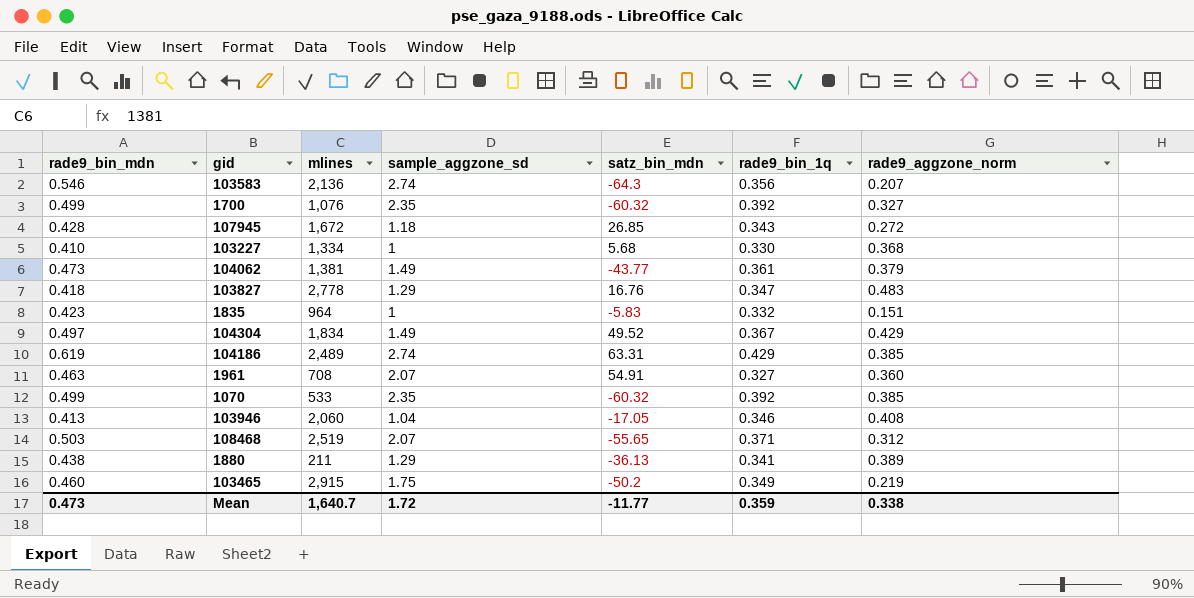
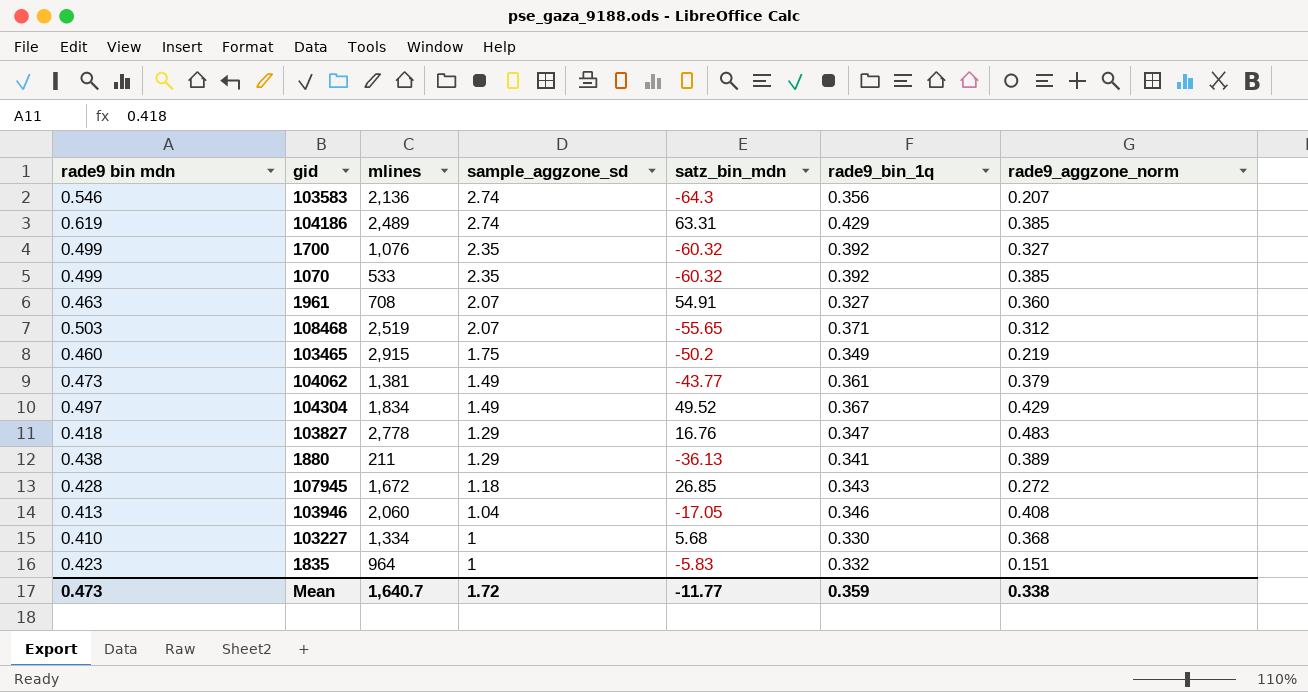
row order: none -> sample_aggzone_sd descending
column name: rade9_bin_mdn -> rade9 bin mdn

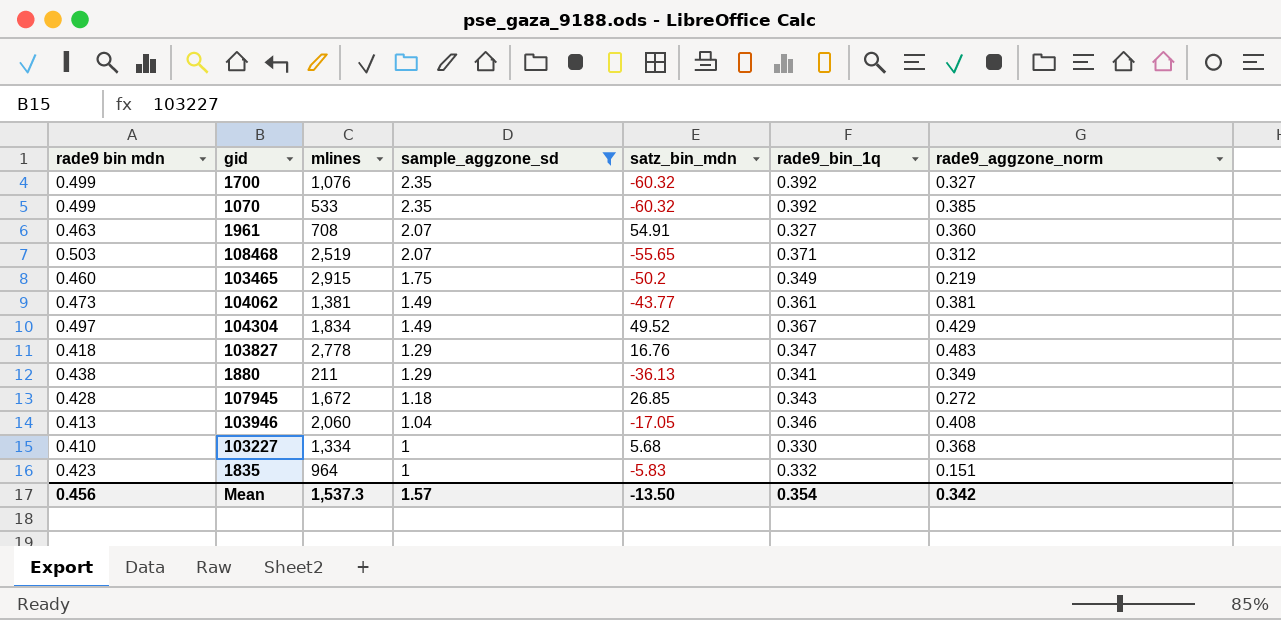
filter: none -> sample_aggzone_sd != 2.74
104062 | rade9_aggzone_norm: 0.379 -> 0.381
1880 | rade9_aggzone_norm: 0.389 -> 0.349
Mean | rade9 bin mdn: 0.473 -> 0.456
Mean | mlines: 1,640.7 -> 1,537.3
Mean | sample_aggzone_sd: 1.72 -> 1.57
Mean | satz_bin_mdn: -11.77 -> -13.50
Mean | rade9_bin_1q: 0.359 -> 0.354
Mean | rade9_aggzone_norm: 0.338 -> 0.342

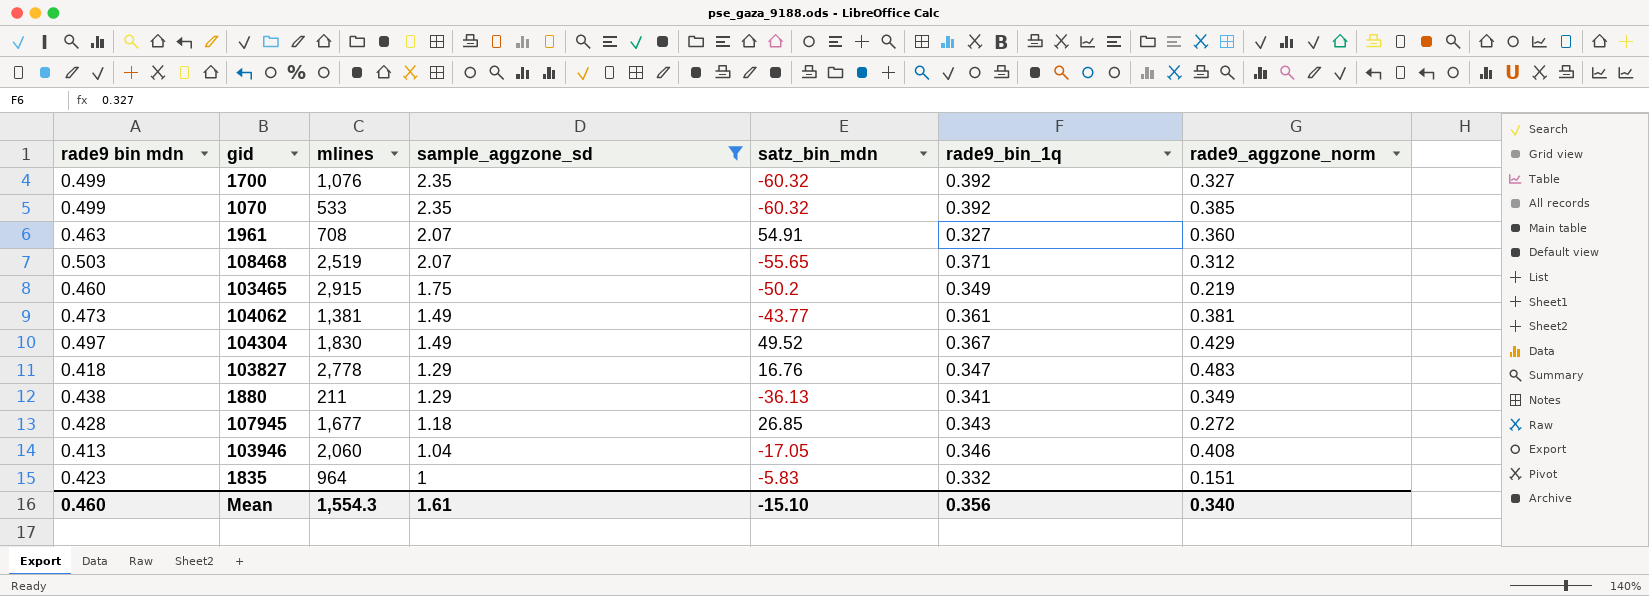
row 103227: 0.410 | 1,334 | 1 | 5.68 | 0.330 | 0.368 -> none
104304 | mlines: 1,834 -> 1,830
107945 | mlines: 1,672 -> 1,677
Mean | rade9 bin mdn: 0.456 -> 0.460
Mean | mlines: 1,537.3 -> 1,554.3
Mean | sample_aggzone_sd: 1.57 -> 1.61
Mean | satz_bin_mdn: -13.50 -> -15.10
Mean | rade9_bin_1q: 0.354 -> 0.356
Mean | rade9_aggzone_norm: 0.342 -> 0.340

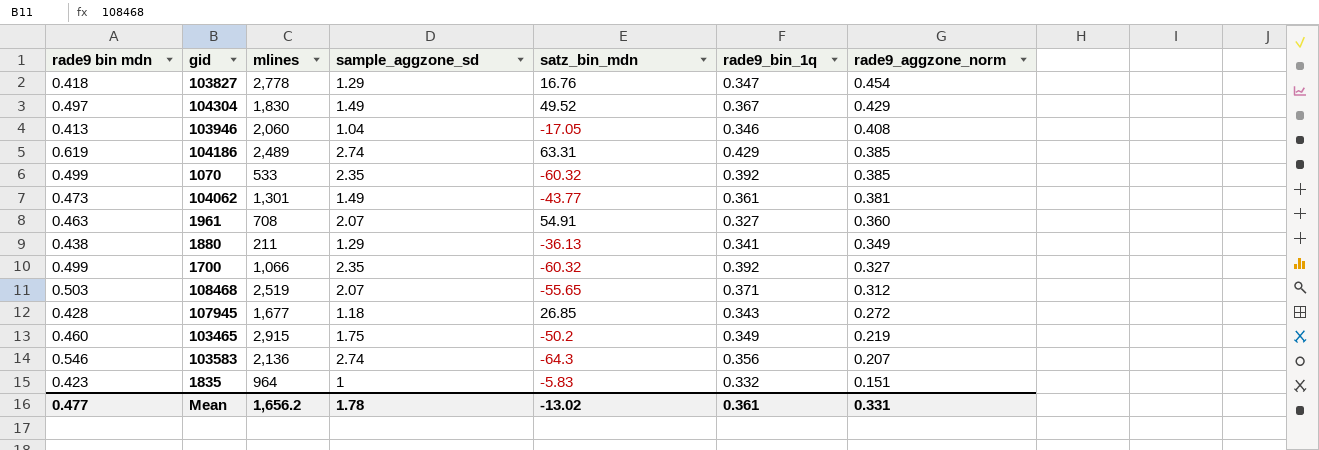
filter: sample_aggzone_sd != 2.74 -> none
row order: sample_aggzone_sd descending -> rade9_aggzone_norm descending
103827 | rade9_aggzone_norm: 0.483 -> 0.454
104062 | mlines: 1,381 -> 1,301
1700 | mlines: 1,076 -> 1,066
Mean | rade9 bin mdn: 0.460 -> 0.477
Mean | mlines: 1,554.3 -> 1,656.2
Mean | sample_aggzone_sd: 1.61 -> 1.78
Mean | satz_bin_mdn: -15.10 -> -13.02
Mean | rade9_bin_1q: 0.356 -> 0.361
Mean | rade9_aggzone_norm: 0.340 -> 0.331

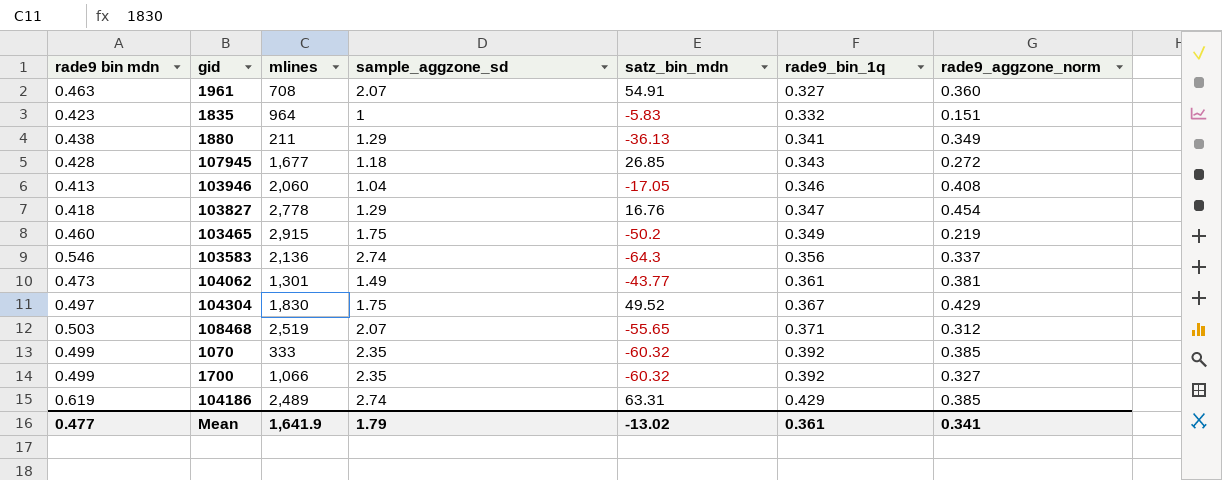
row order: rade9_aggzone_norm descending -> rade9_bin_1q ascending
103583 | rade9_aggzone_norm: 0.207 -> 0.337
104304 | sample_aggzone_sd: 1.49 -> 1.75
1070 | mlines: 533 -> 333
Mean | mlines: 1,656.2 -> 1,641.9
Mean | sample_aggzone_sd: 1.78 -> 1.79
Mean | rade9_aggzone_norm: 0.331 -> 0.341

